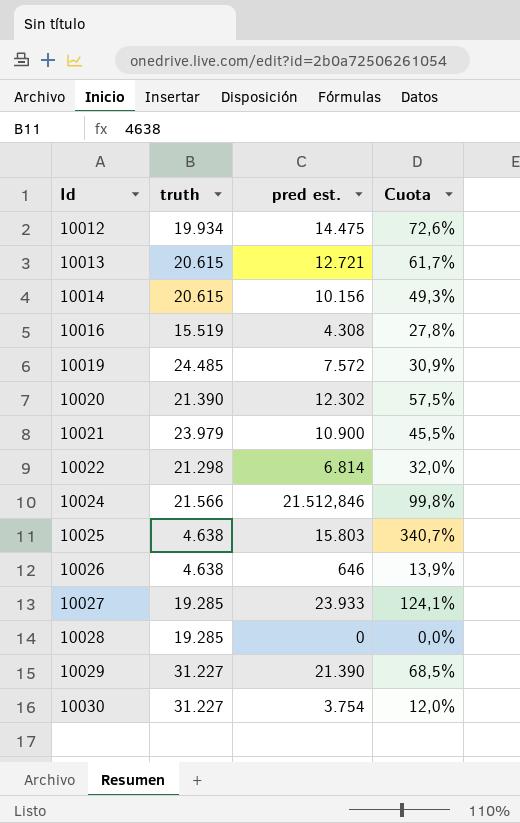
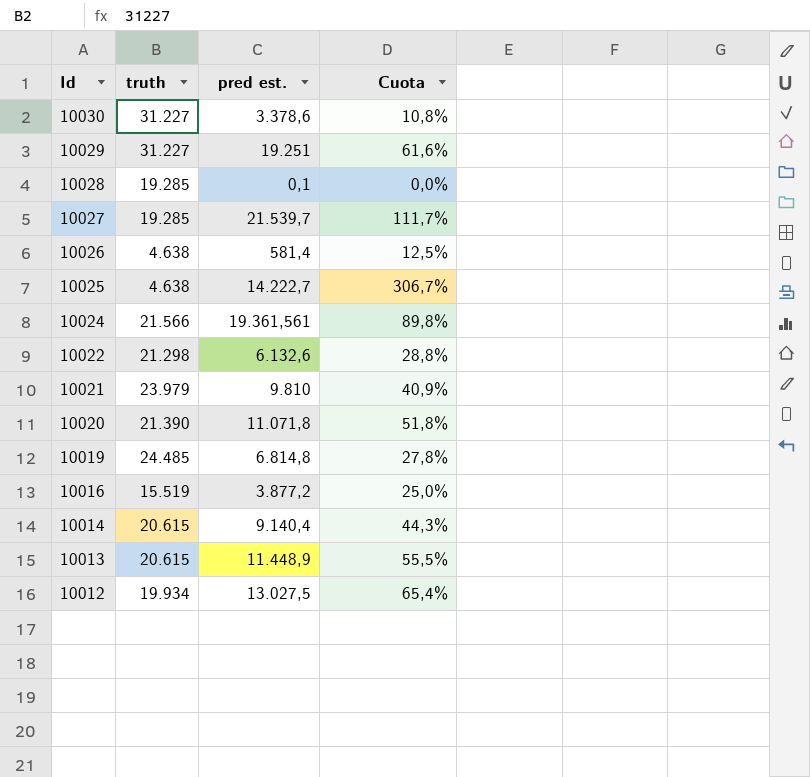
row order: Id ascending -> Id descending
10030 | pred est.: 3.754 -> 3.378,6
10030 | Cuota: 12,0% -> 10,8%
10029 | pred est.: 21.390 -> 19.251
10029 | Cuota: 68,5% -> 61,6%
10028 | pred est.: 0 -> 0,1
10027 | pred est.: 23.933 -> 21.539,7
10027 | Cuota: 124,1% -> 111,7%
10026 | pred est.: 646 -> 581,4
10026 | Cuota: 13,9% -> 12,5%
10025 | pred est.: 15.803 -> 14.222,7
10025 | Cuota: 340,7% -> 306,7%
10024 | pred est.: 21.512,846 -> 19.361,561
10024 | Cuota: 99,8% -> 89,8%
10022 | pred est.: 6.814 -> 6.132,6
10022 | Cuota: 32,0% -> 28,8%
10021 | pred est.: 10.900 -> 9.810
10021 | Cuota: 45,5% -> 40,9%
10020 | pred est.: 12.302 -> 11.071,8
10020 | Cuota: 57,5% -> 51,8%
10019 | pred est.: 7.572 -> 6.814,8
10019 | Cuota: 30,9% -> 27,8%
10016 | pred est.: 4.308 -> 3.877,2
10016 | Cuota: 27,8% -> 25,0%
10014 | pred est.: 10.156 -> 9.140,4
10014 | Cuota: 49,3% -> 44,3%
10013 | pred est.: 12.721 -> 11.448,9
10013 | Cuota: 61,7% -> 55,5%
10012 | pred est.: 14.475 -> 13.027,5
10012 | Cuota: 72,6% -> 65,4%

